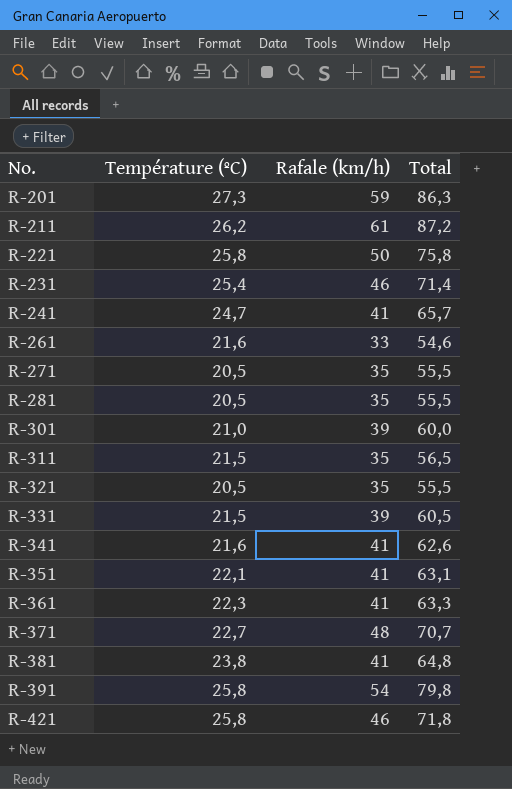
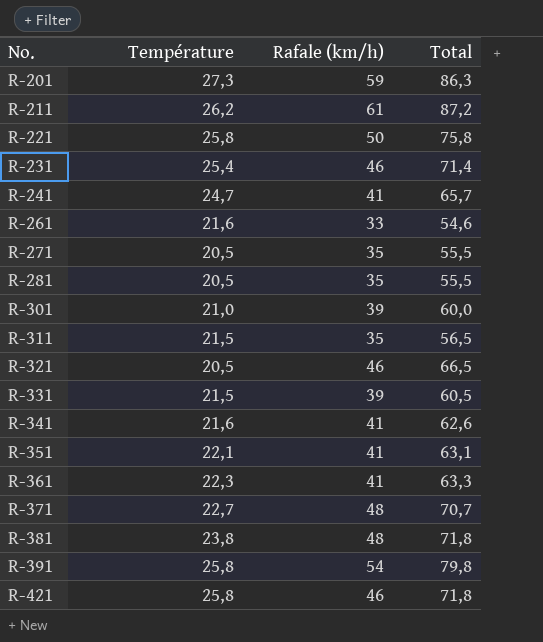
column name: Température (ºC) -> Température
R-321 | Rafale (km/h): 35 -> 46
R-321 | Total: 55,5 -> 66,5
R-381 | Rafale (km/h): 41 -> 48
R-381 | Total: 64,8 -> 71,8

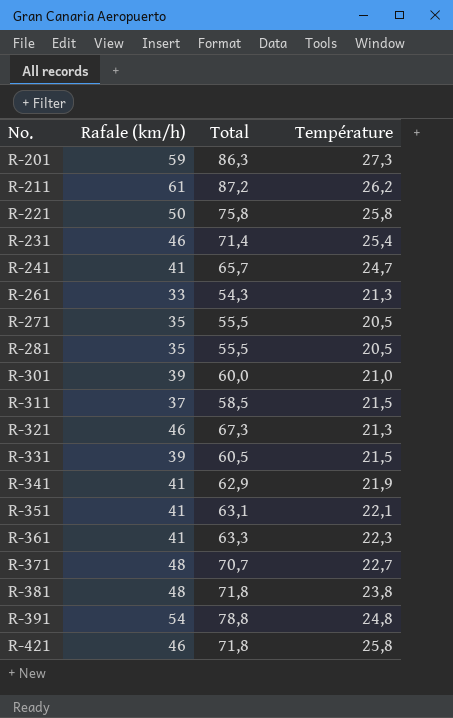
column Température | position: 2 -> 4
R-261 | Total: 54,6 -> 54,3
R-261 | Température: 21,6 -> 21,3
R-311 | Rafale (km/h): 35 -> 37
R-311 | Total: 56,5 -> 58,5
R-321 | Total: 66,5 -> 67,3
R-321 | Température: 20,5 -> 21,3
R-341 | Total: 62,6 -> 62,9
R-341 | Température: 21,6 -> 21,9
R-391 | Total: 79,8 -> 78,8
R-391 | Température: 25,8 -> 24,8

